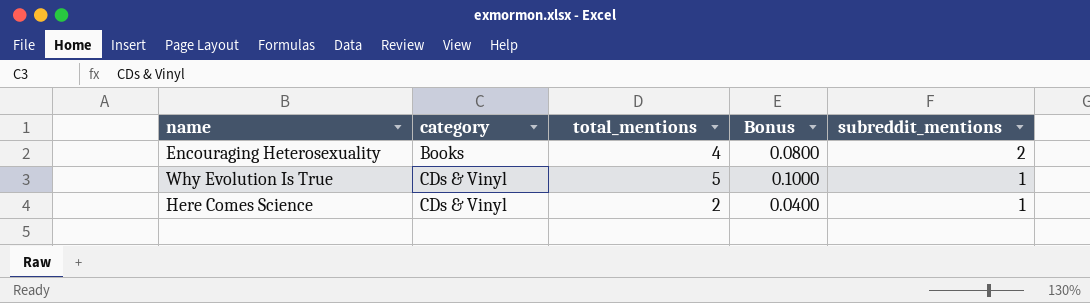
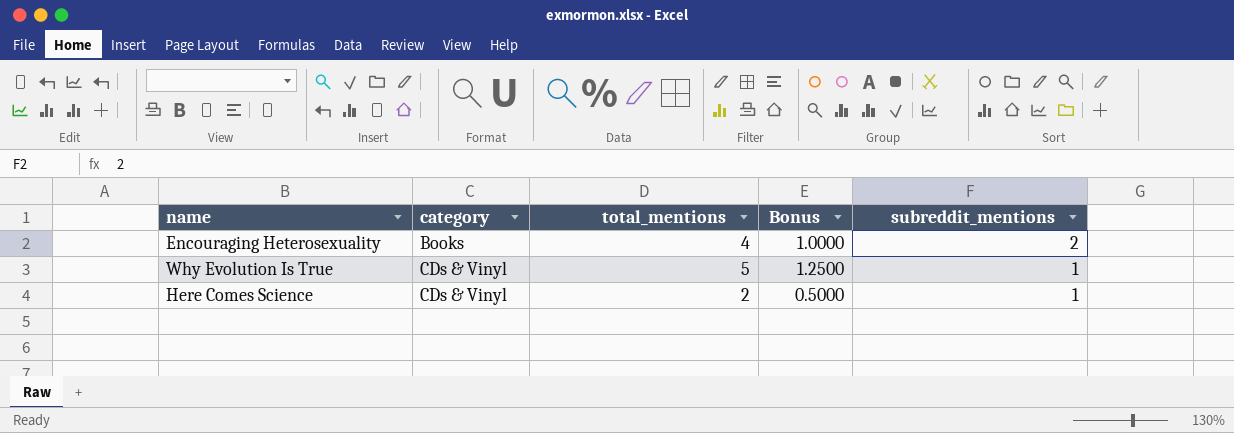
column Bonus | formula: [total_mentions] * 0.02 -> [total_mentions] * 0.25

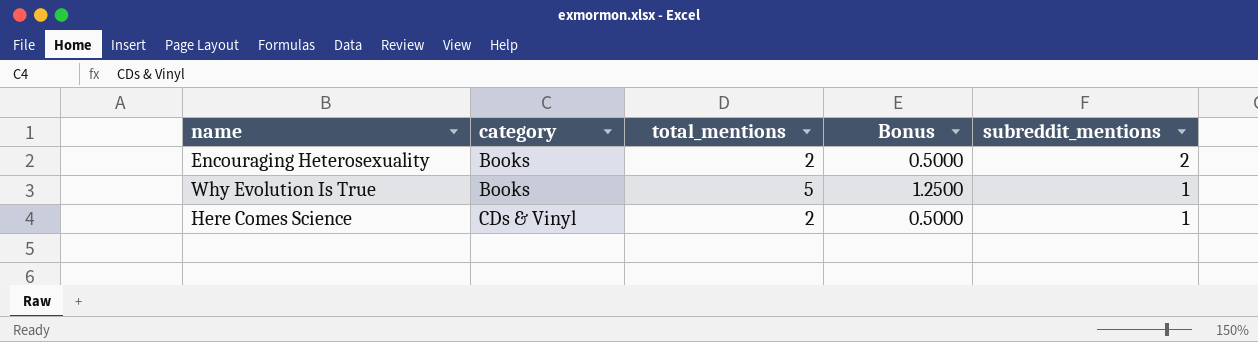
Encouraging Heterosexuality | total_mentions: 4 -> 2
Encouraging Heterosexuality | Bonus: 1.0000 -> 0.5000
Why Evolution Is True | category: CDs & Vinyl -> Books

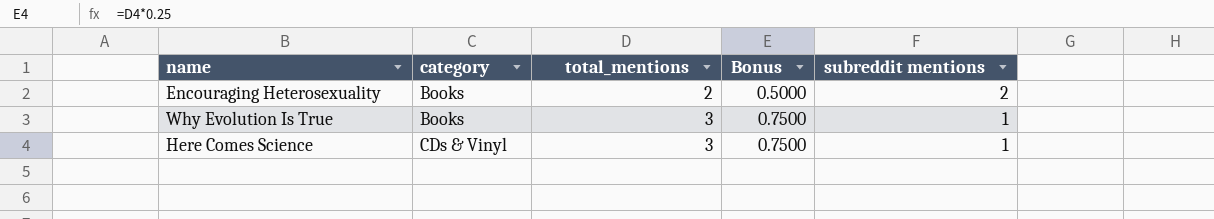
column name: subreddit_mentions -> subreddit mentions
Why Evolution Is True | total_mentions: 5 -> 3
Why Evolution Is True | Bonus: 1.2500 -> 0.7500
Here Comes Science | total_mentions: 2 -> 3
Here Comes Science | Bonus: 0.5000 -> 0.7500

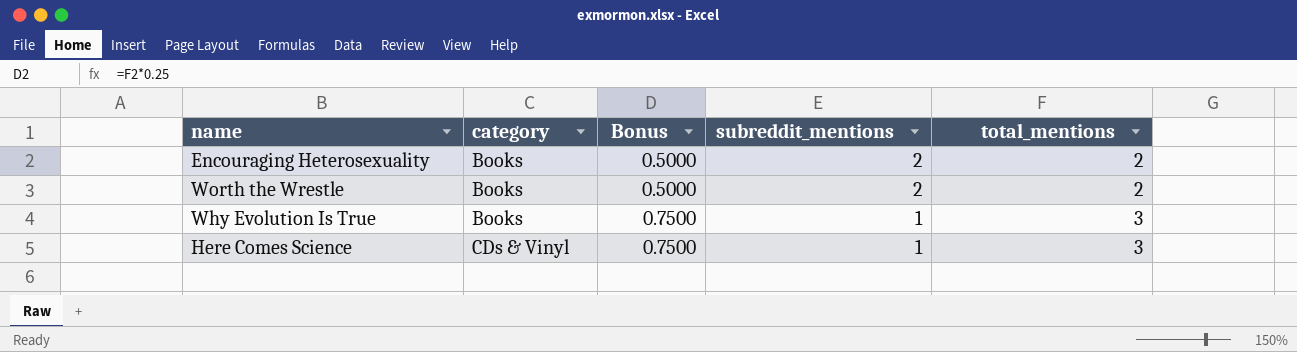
column name: subreddit mentions -> subreddit_mentions
column total_mentions | position: 3 -> 5
row Worth the Wrestle: none -> Books | 0.5000 | 2 | 2

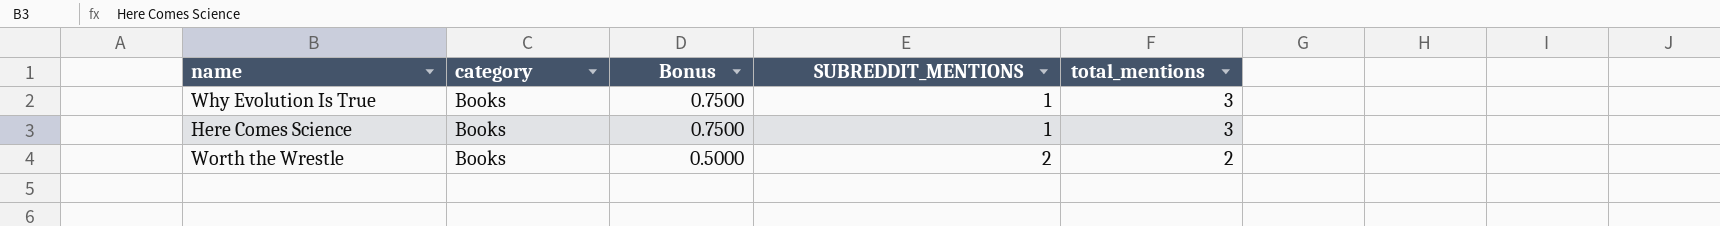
row order: category ascending -> Bonus descending
column name: subreddit_mentions -> SUBREDDIT_MENTIONS
row Encouraging Heterosexuality: Books | 0.5000 | 2 | 2 -> none
Here Comes Science | category: CDs & Vinyl -> Books

